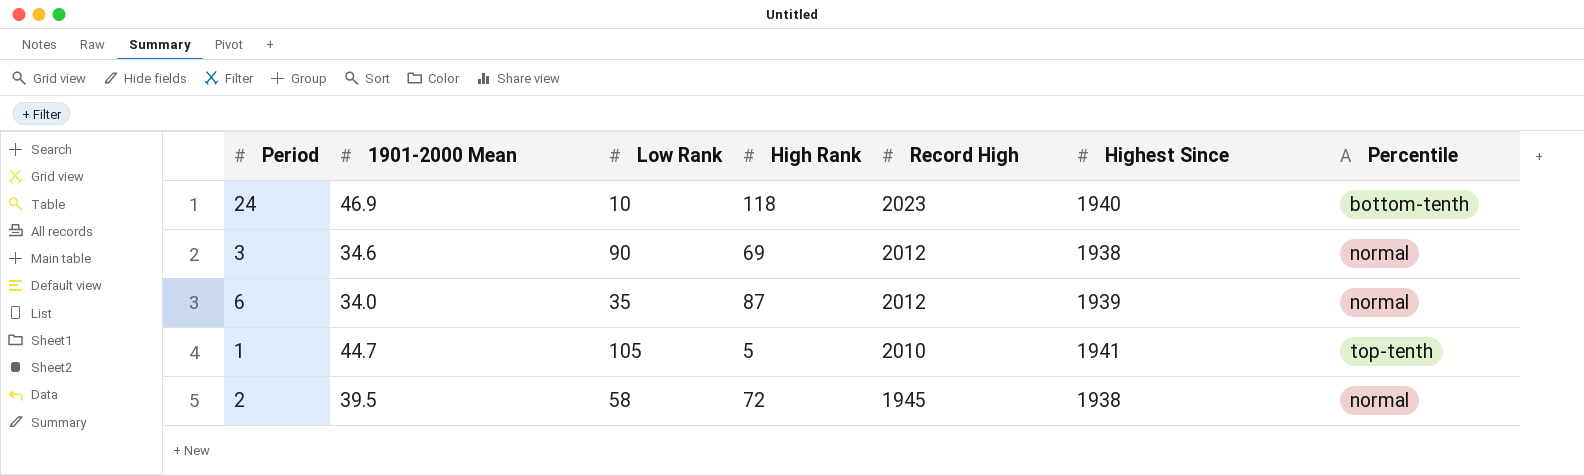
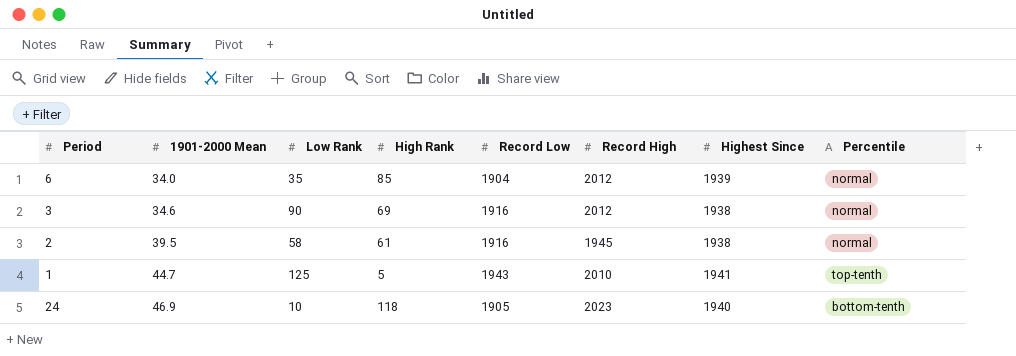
row order: Record High descending -> 1901-2000 Mean ascending
column Record Low | position: none -> 5
6 | High Rank: 87 -> 85
2 | High Rank: 72 -> 61
1 | Low Rank: 105 -> 125

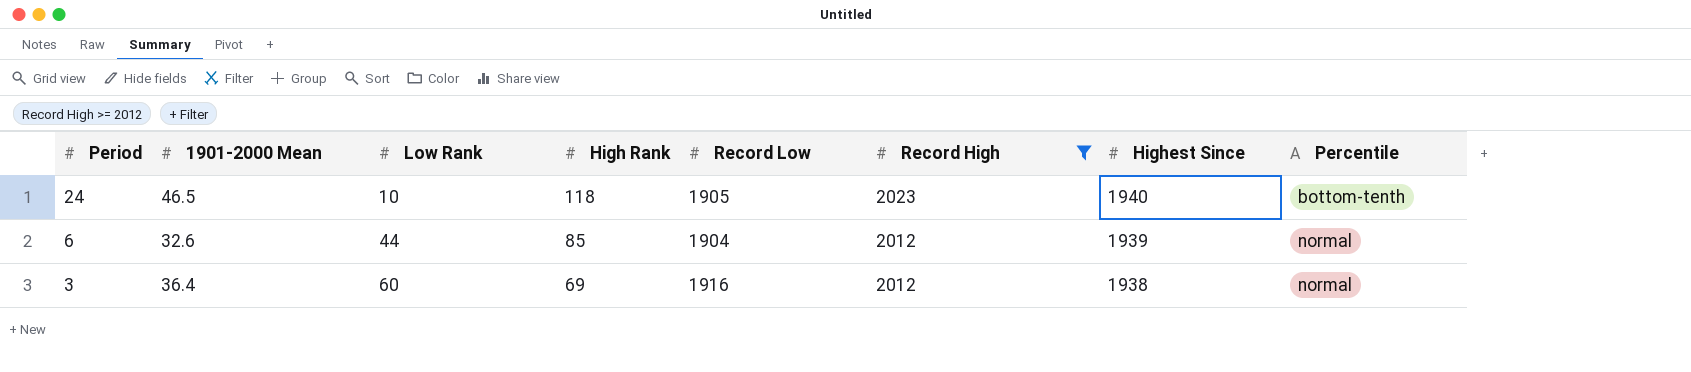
filter: none -> Record High >= 2012
row order: 1901-2000 Mean ascending -> Period descending
24 | 1901-2000 Mean: 46.9 -> 46.5
6 | 1901-2000 Mean: 34.0 -> 32.6
6 | Low Rank: 35 -> 44
3 | 1901-2000 Mean: 34.6 -> 36.4
3 | Low Rank: 90 -> 60

